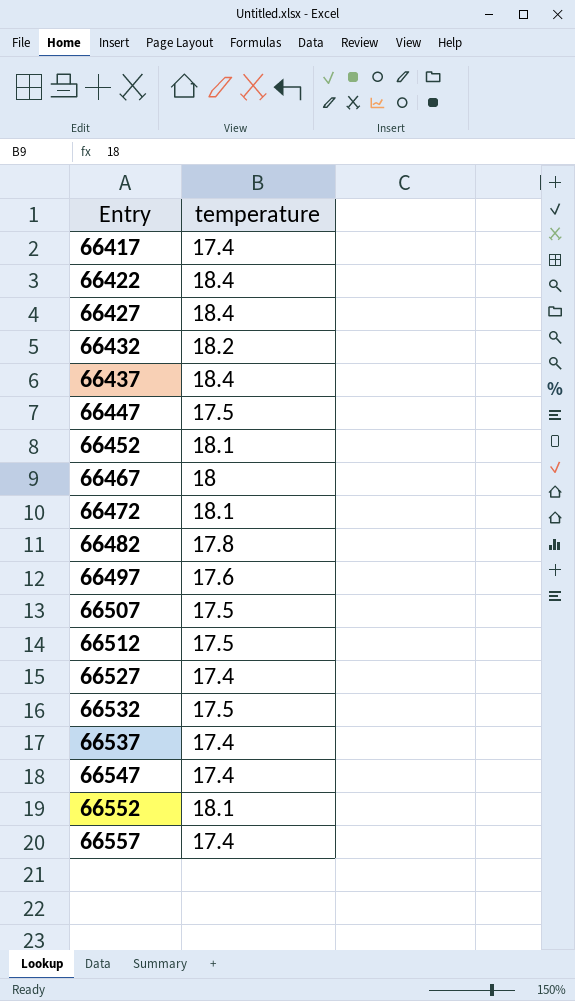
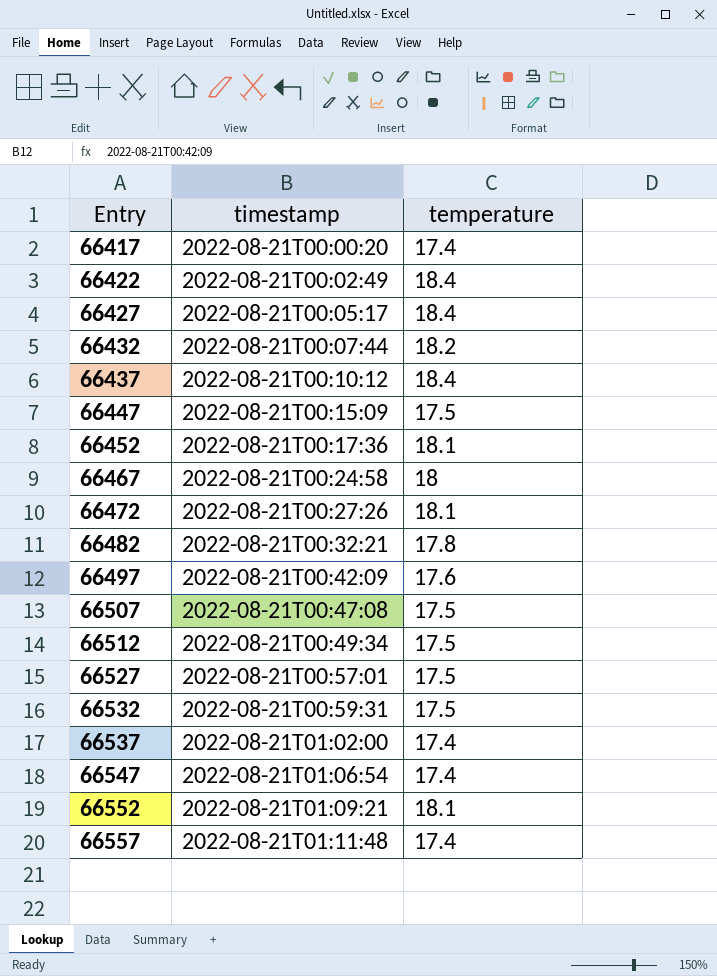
column timestamp | position: none -> 2
66527 | temperature: 17.4 -> 17.5

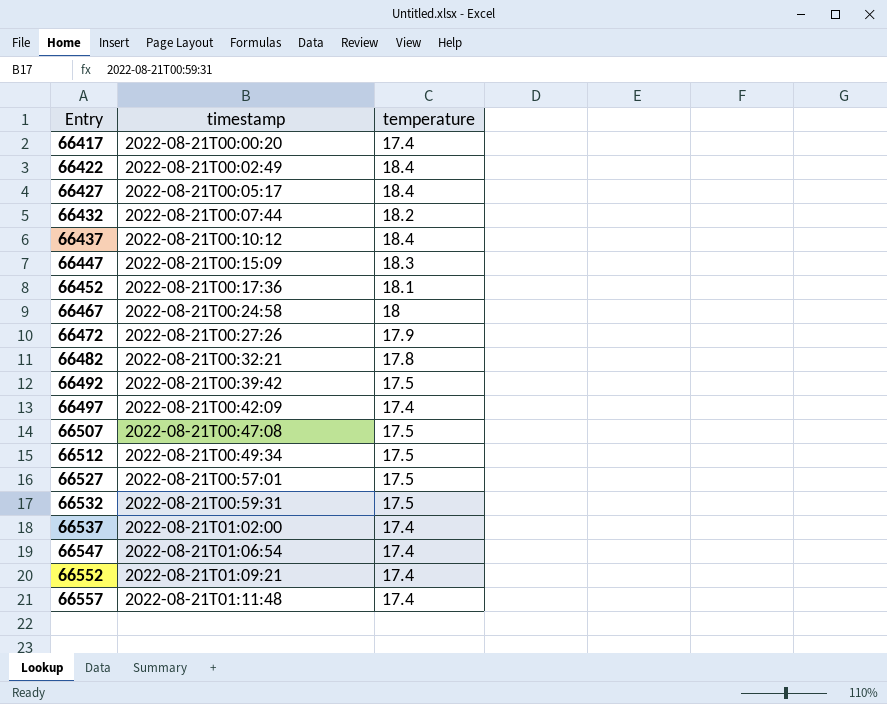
66447 | temperature: 17.5 -> 18.3
66472 | temperature: 18.1 -> 17.9
row 66492: none -> 2022-08-21T00:39:42 | 17.5
66497 | temperature: 17.6 -> 17.4
66552 | temperature: 18.1 -> 17.4

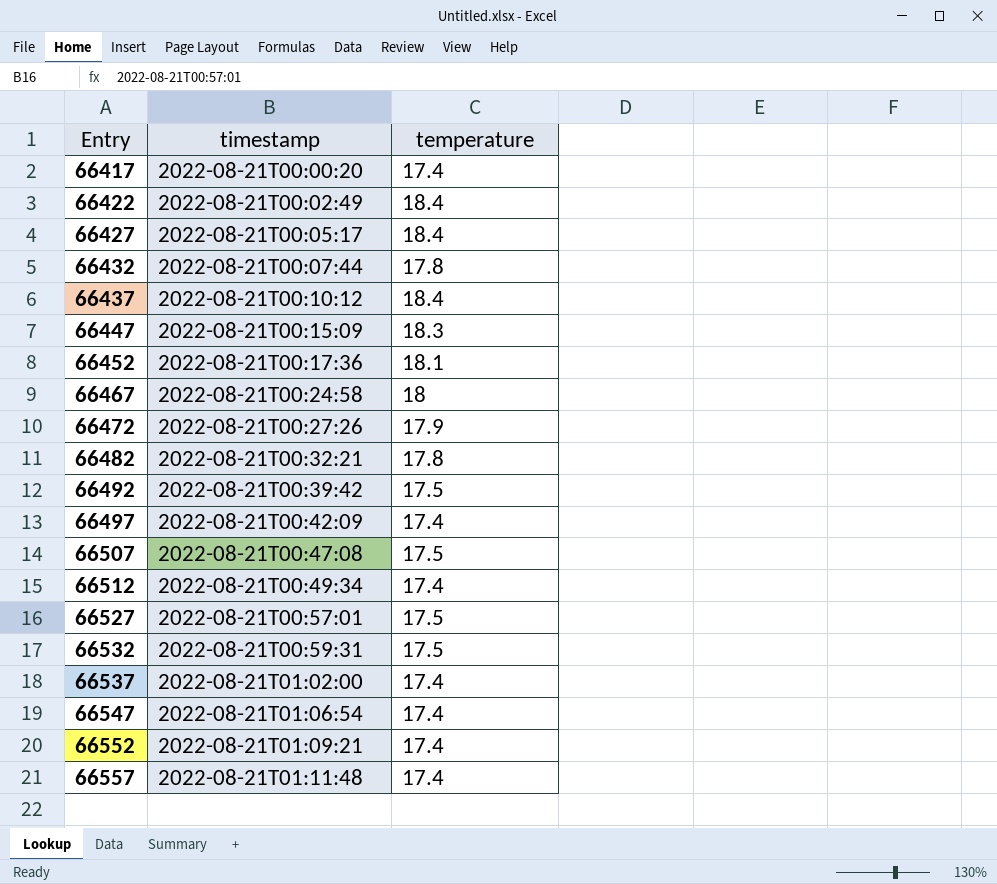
66432 | temperature: 18.2 -> 17.8
66512 | temperature: 17.5 -> 17.4

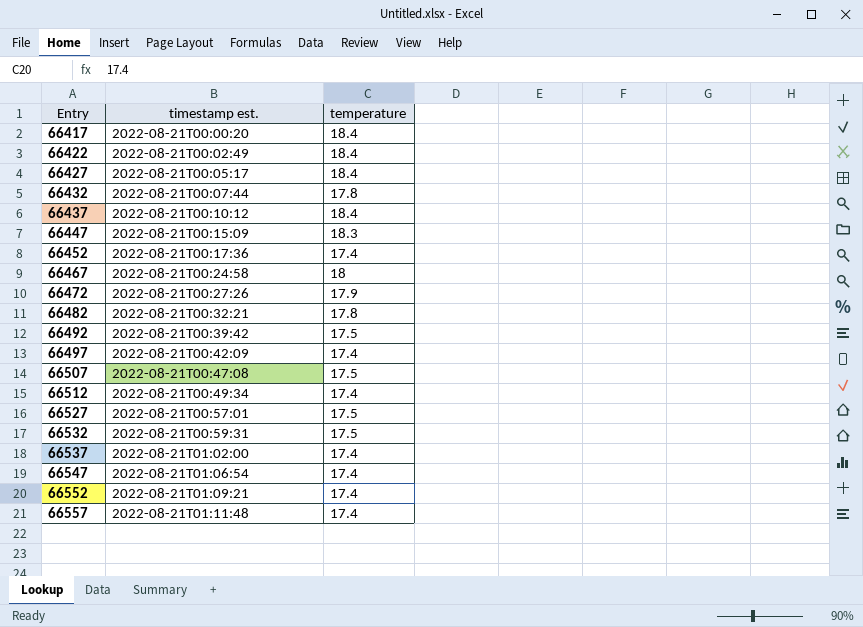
column name: timestamp -> timestamp est.
66417 | temperature: 17.4 -> 18.4
66452 | temperature: 18.1 -> 17.4

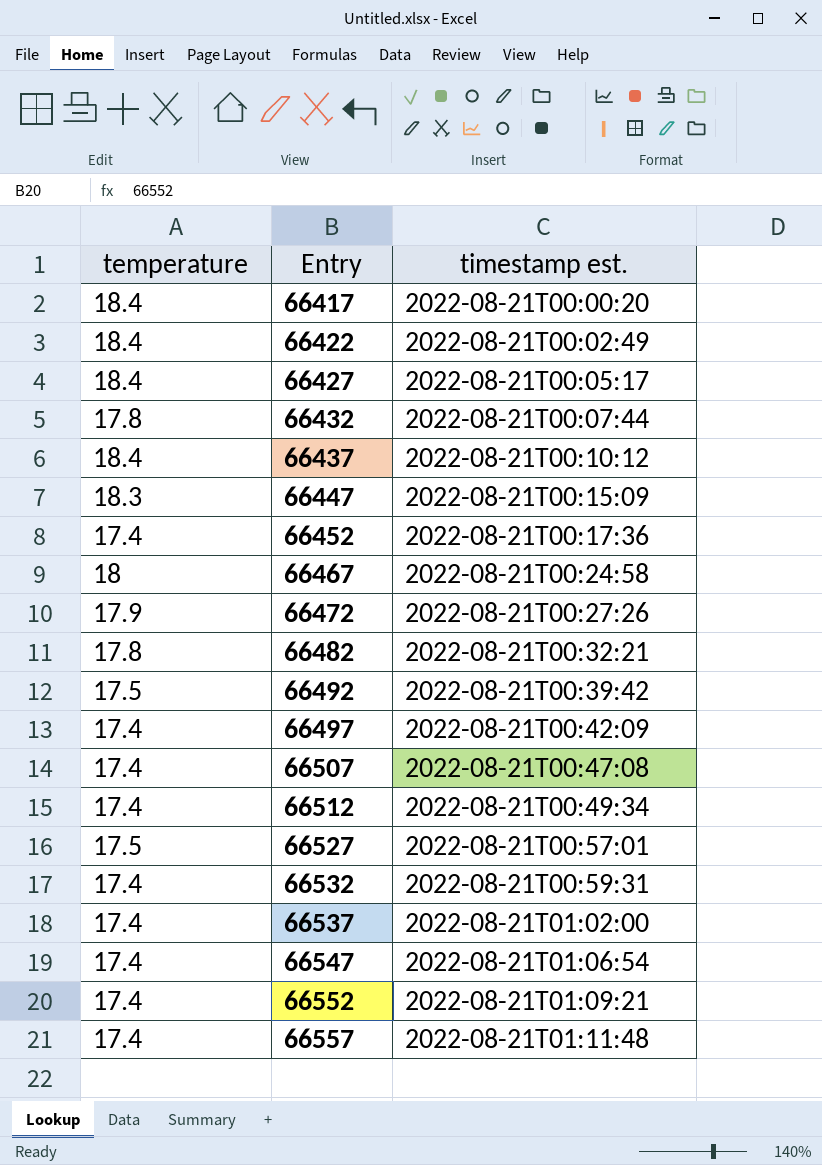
column temperature | position: 3 -> 1
66507 | temperature: 17.5 -> 17.4
66532 | temperature: 17.5 -> 17.4

